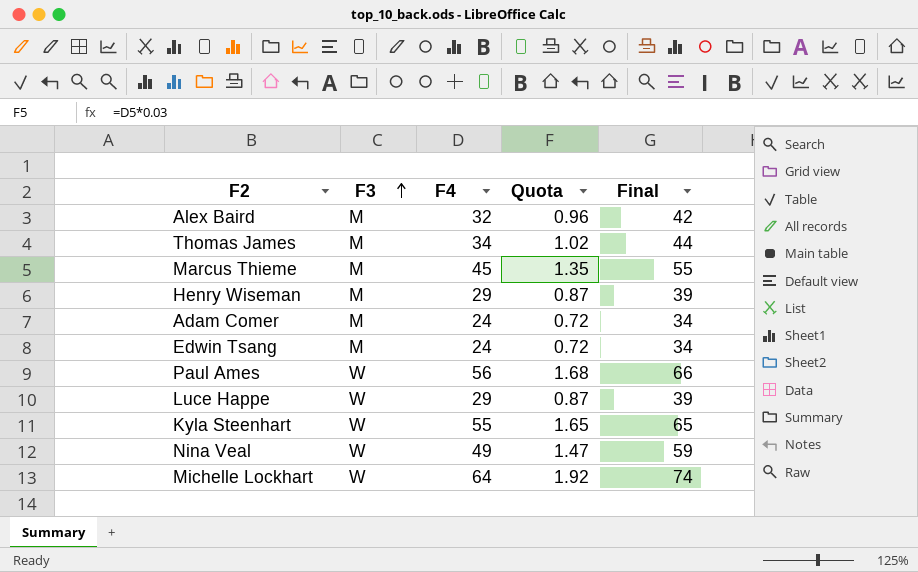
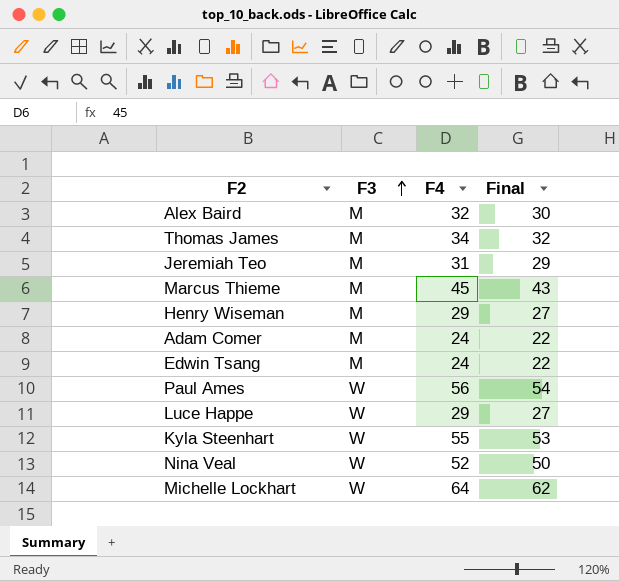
column Quota | formula: [F4] * 0.03 -> none
column Final | formula: [F4] + 10 -> [F4] - 2
row Jeremiah Teo: none -> M | 31 | 29
Nina Veal | F4: 49 -> 52

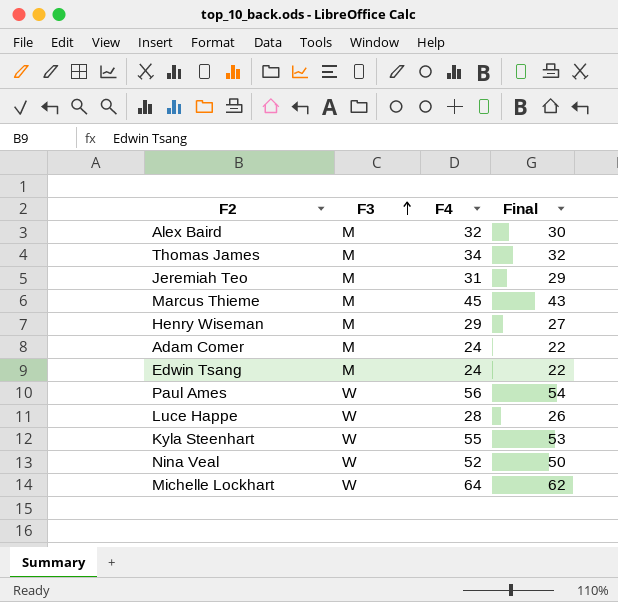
Luce Happe | F4: 29 -> 28
Luce Happe | Final: 27 -> 26

